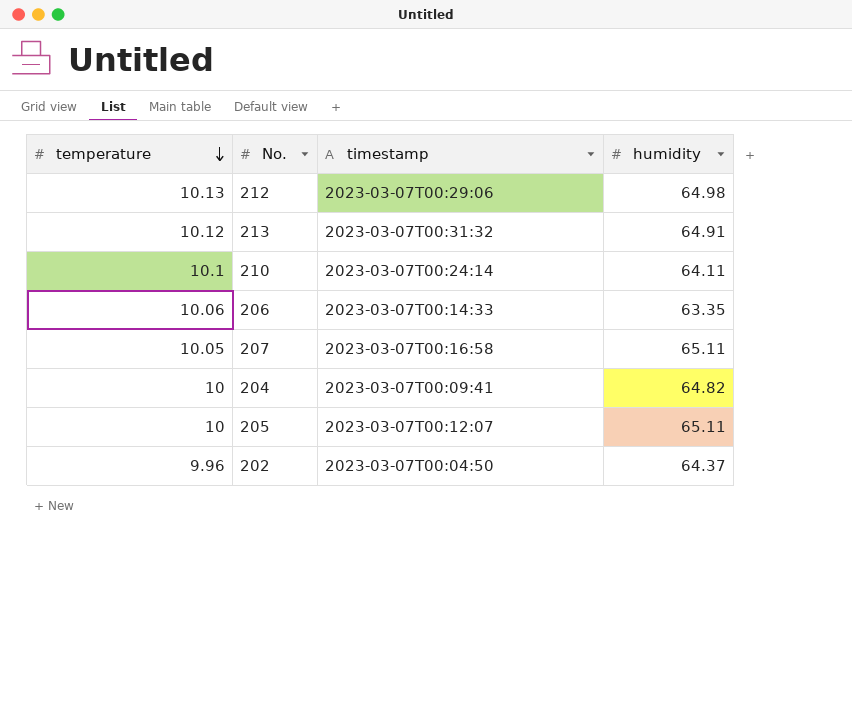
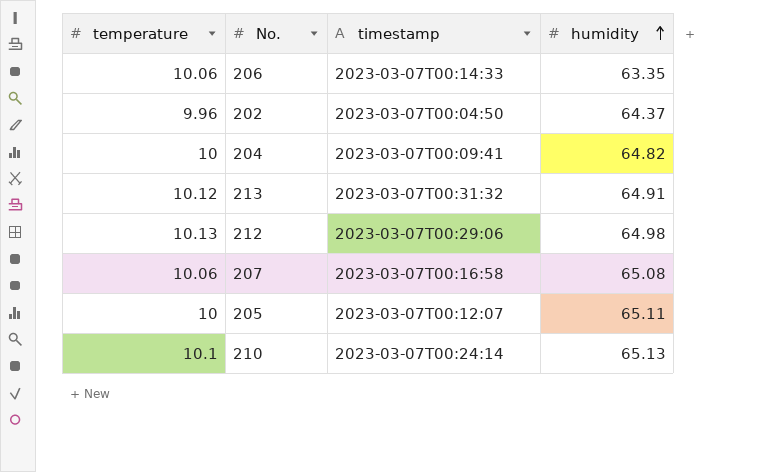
row order: temperature descending -> humidity ascending
207 | temperature: 10.05 -> 10.06
207 | humidity: 65.11 -> 65.08
210 | humidity: 64.11 -> 65.13

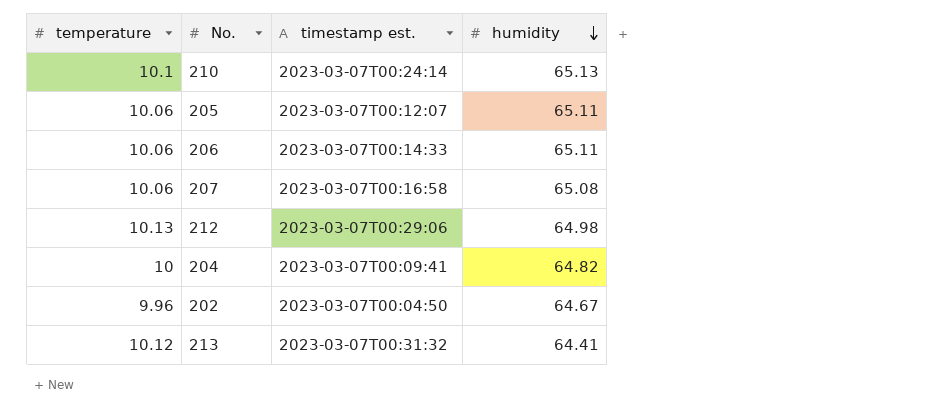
row order: humidity ascending -> humidity descending
column name: timestamp -> timestamp est.
205 | temperature: 10 -> 10.06
206 | humidity: 63.35 -> 65.11
202 | humidity: 64.37 -> 64.67
213 | humidity: 64.91 -> 64.41

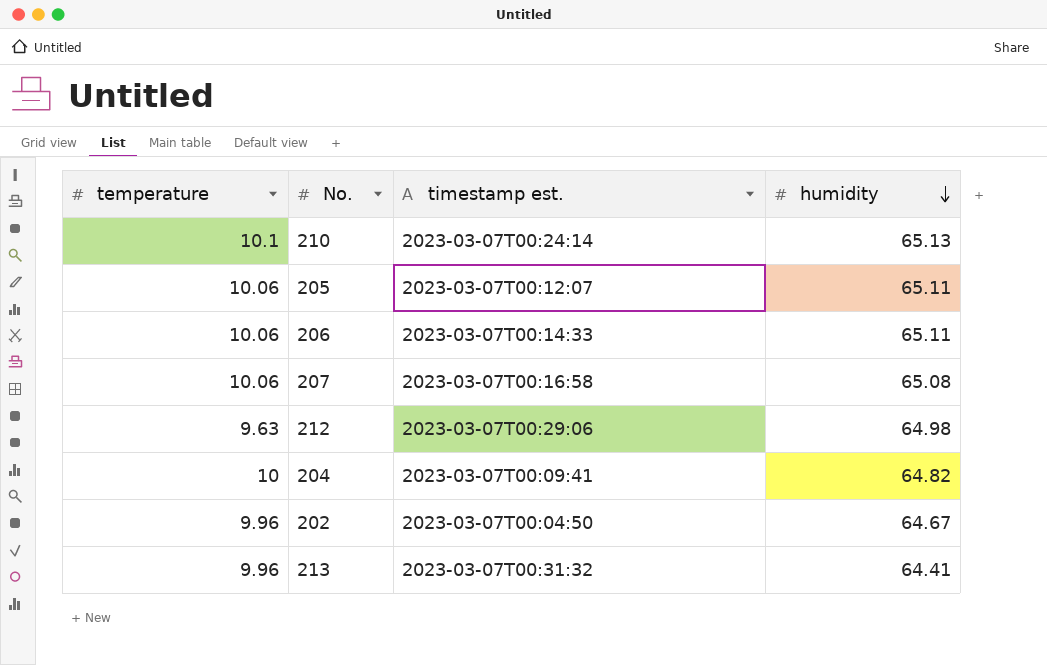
212 | temperature: 10.13 -> 9.63
213 | temperature: 10.12 -> 9.96

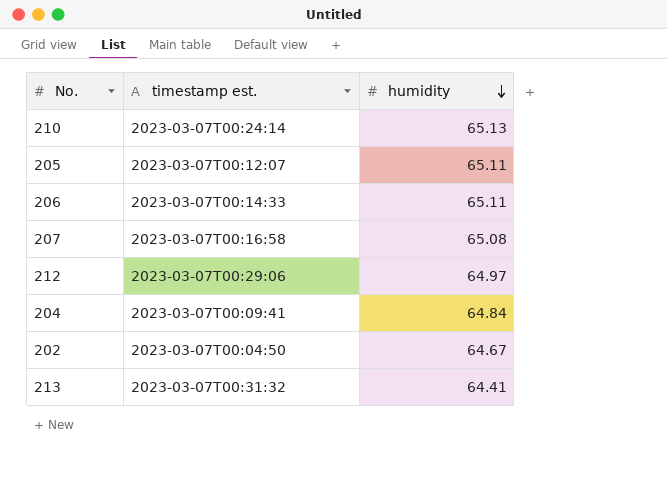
column temperature | position: 1 -> none
212 | humidity: 64.98 -> 64.97
204 | humidity: 64.82 -> 64.84

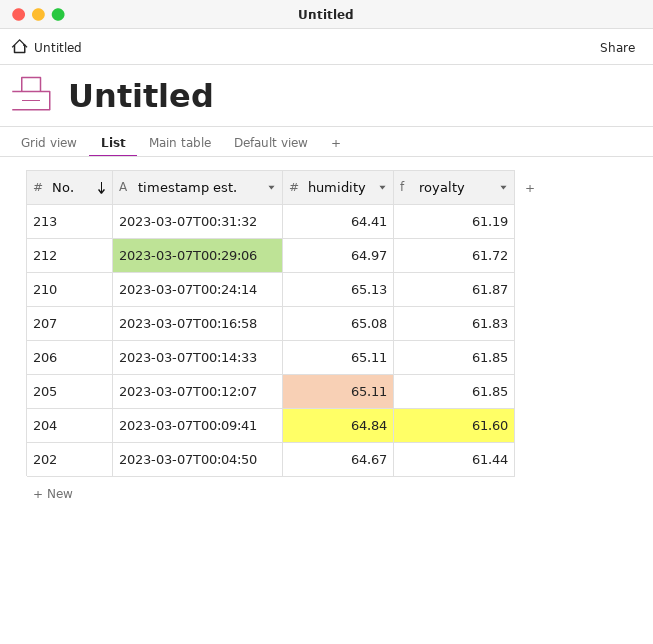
row order: humidity descending -> No. descending
column royalty | formula: none -> [humidity] * 0.95

